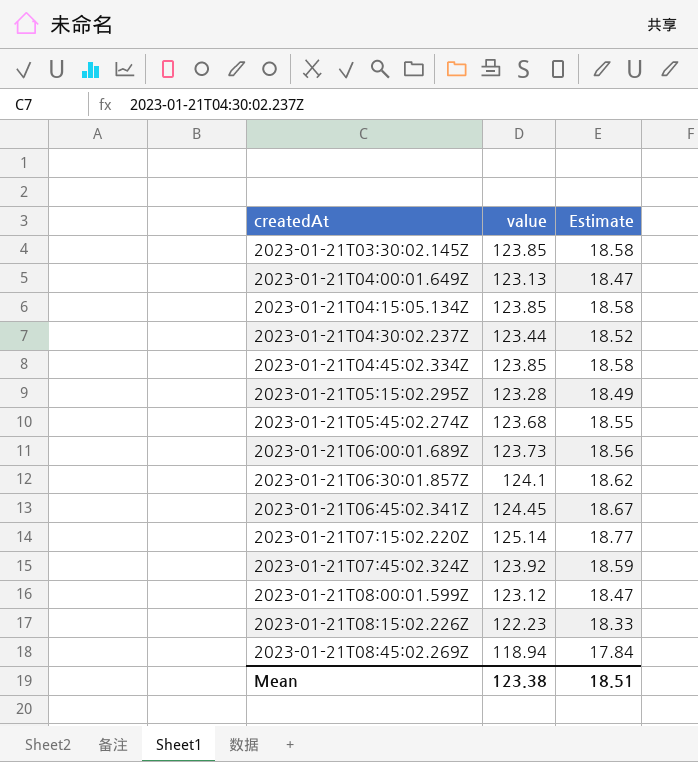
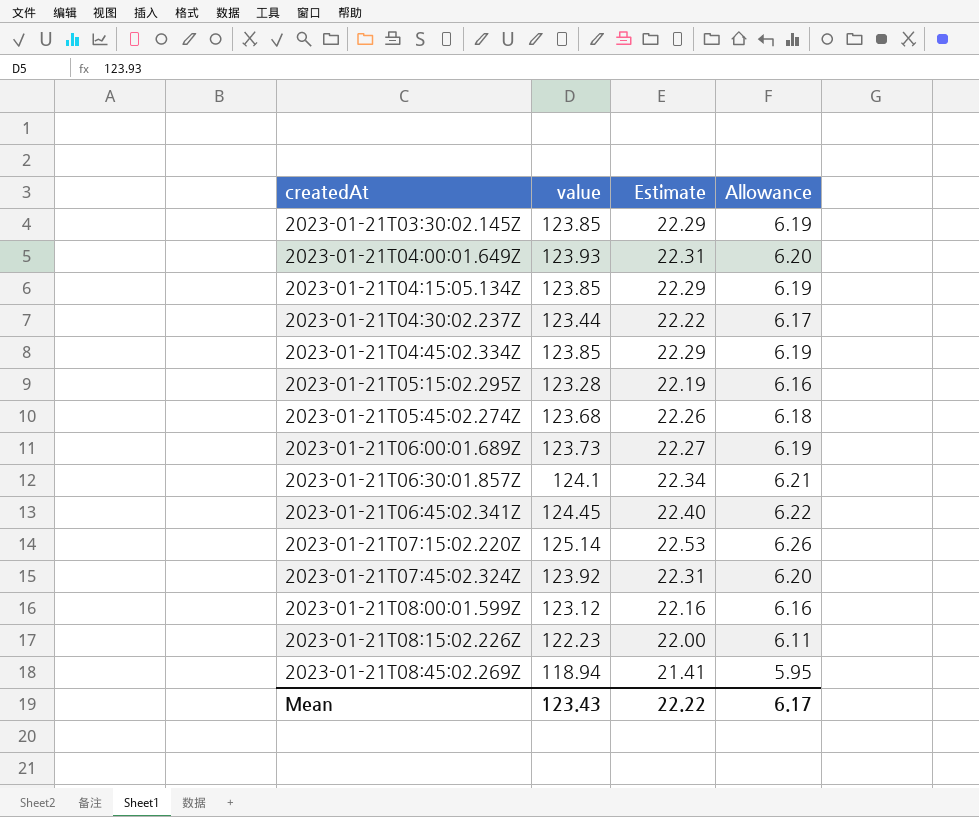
column Estimate | formula: [value] * 0.15 -> [value] * 0.18
column Allowance | formula: none -> [value] * 0.05
2023-01-21T04:00:01.649Z | value: 123.13 -> 123.93
Mean | value: 123.38 -> 123.43
Mean | Estimate: 18.51 -> 22.22

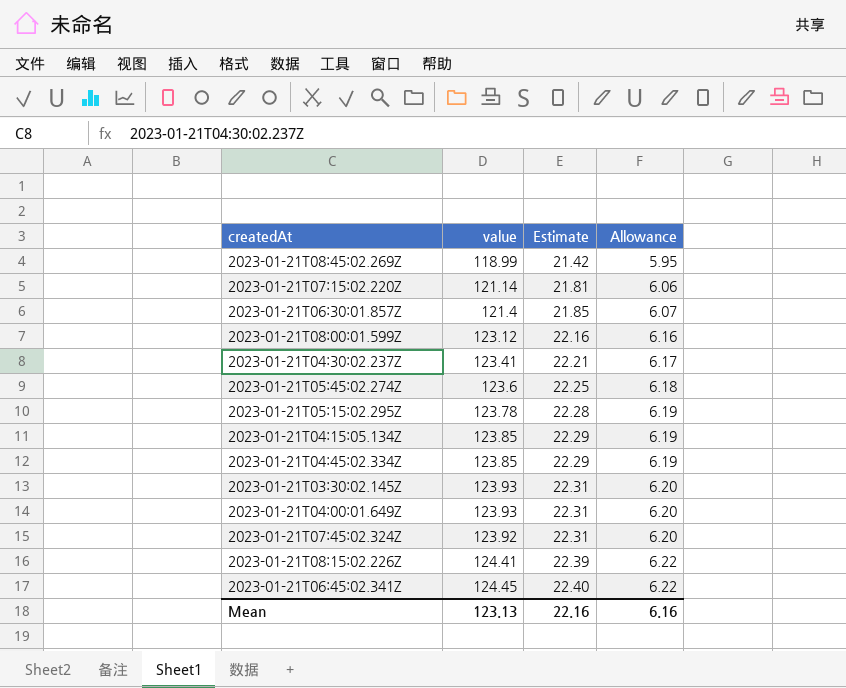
row order: createdAt ascending -> Estimate ascending
row 2023-01-21T06:00:01.689Z: 123.73 | 22.27 | 6.19 -> none
2023-01-21T08:45:02.269Z | value: 118.94 -> 118.99
2023-01-21T08:45:02.269Z | Estimate: 21.41 -> 21.42
2023-01-21T07:15:02.220Z | value: 125.14 -> 121.14
2023-01-21T07:15:02.220Z | Estimate: 22.53 -> 21.81
2023-01-21T07:15:02.220Z | Allowance: 6.26 -> 6.06
2023-01-21T06:30:01.857Z | value: 124.1 -> 121.4
2023-01-21T06:30:01.857Z | Estimate: 22.34 -> 21.85
2023-01-21T06:30:01.857Z | Allowance: 6.21 -> 6.07
2023-01-21T04:30:02.237Z | value: 123.44 -> 123.41
2023-01-21T04:30:02.237Z | Estimate: 22.22 -> 22.21
2023-01-21T05:45:02.274Z | value: 123.68 -> 123.6
2023-01-21T05:45:02.274Z | Estimate: 22.26 -> 22.25
2023-01-21T05:15:02.295Z | value: 123.28 -> 123.78
2023-01-21T05:15:02.295Z | Estimate: 22.19 -> 22.28
2023-01-21T05:15:02.295Z | Allowance: 6.16 -> 6.19
2023-01-21T03:30:02.145Z | value: 123.85 -> 123.93
2023-01-21T03:30:02.145Z | Estimate: 22.29 -> 22.31
2023-01-21T03:30:02.145Z | Allowance: 6.19 -> 6.20
2023-01-21T08:15:02.226Z | value: 122.23 -> 124.41
2023-01-21T08:15:02.226Z | Estimate: 22.00 -> 22.39
2023-01-21T08:15:02.226Z | Allowance: 6.11 -> 6.22
Mean | value: 123.43 -> 123.13
Mean | Estimate: 22.22 -> 22.16
Mean | Allowance: 6.17 -> 6.16

